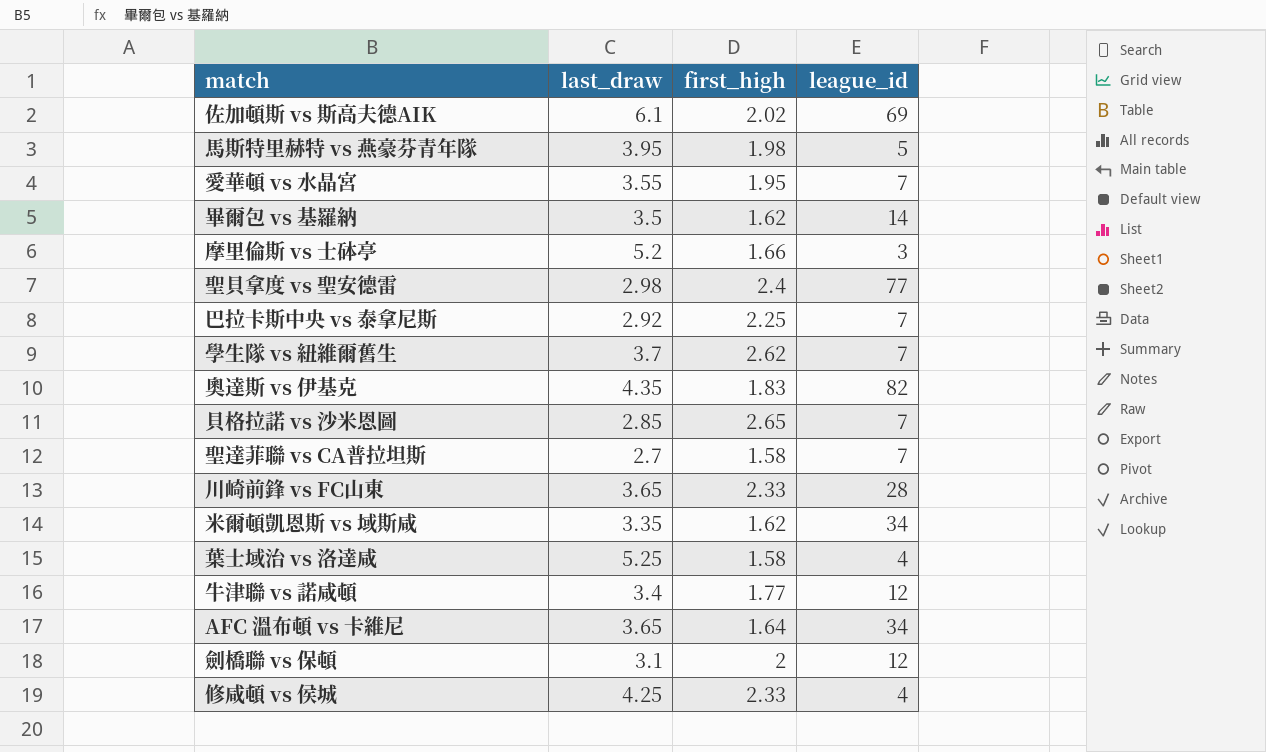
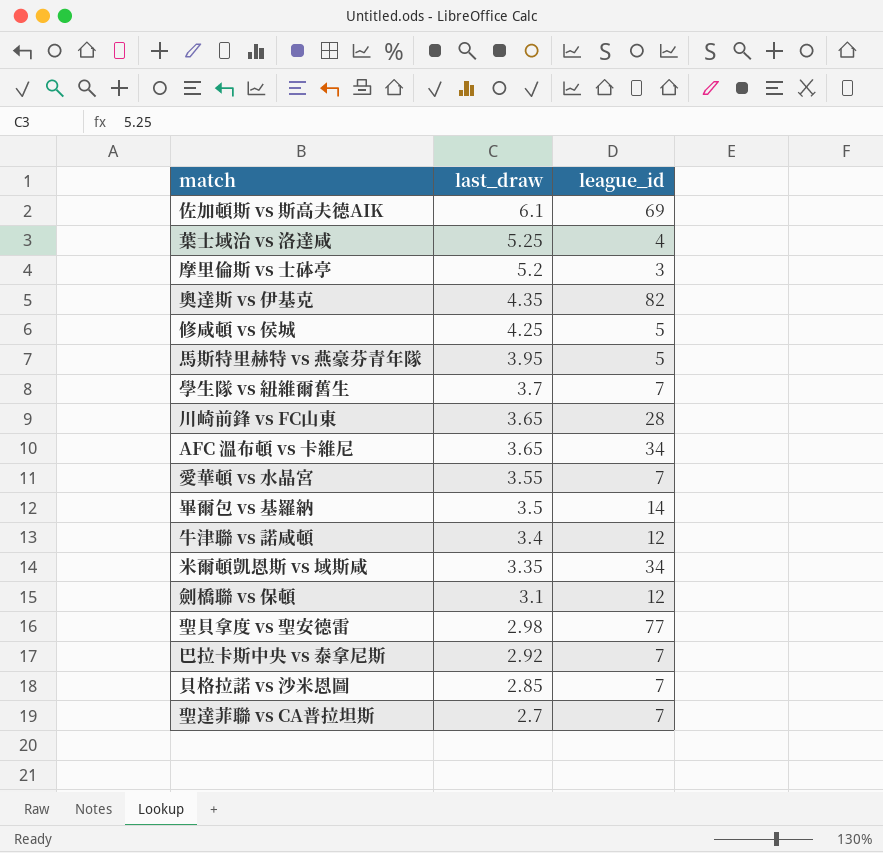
row order: none -> last_draw descending
column first_high | position: 3 -> none
修咸頓 vs 侯城 | league_id: 4 -> 5

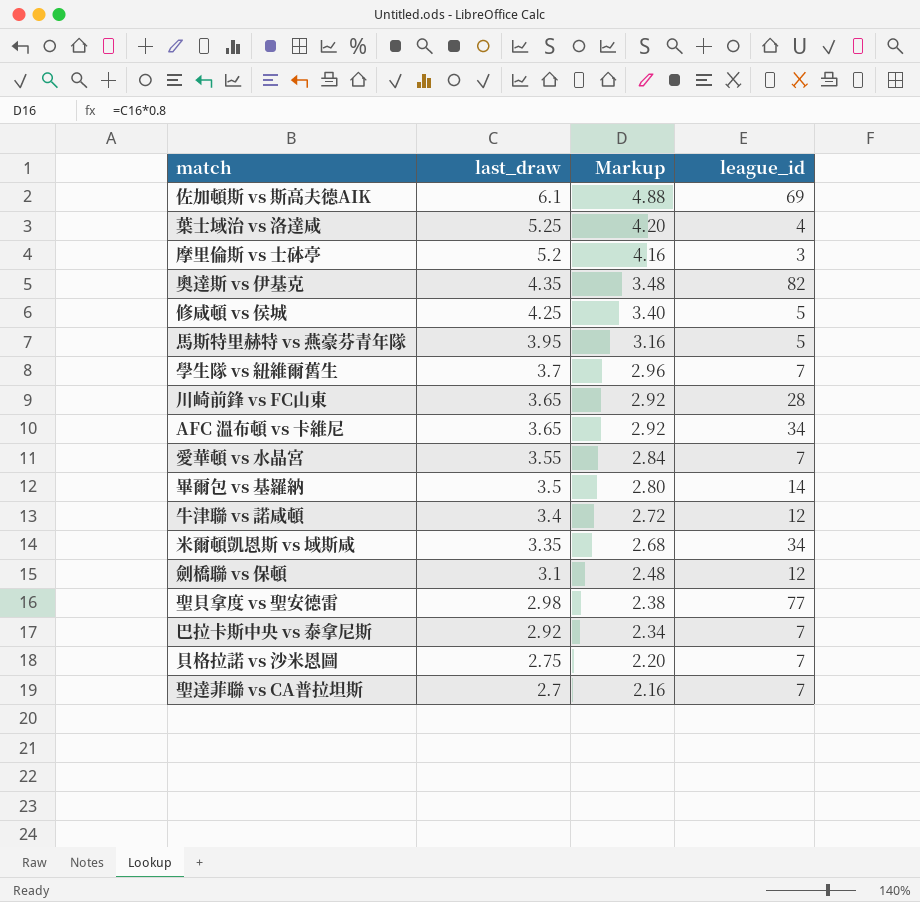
column Markup | formula: none -> [last_draw] * 0.8
貝格拉諾 vs 沙米恩圖 | last_draw: 2.85 -> 2.75

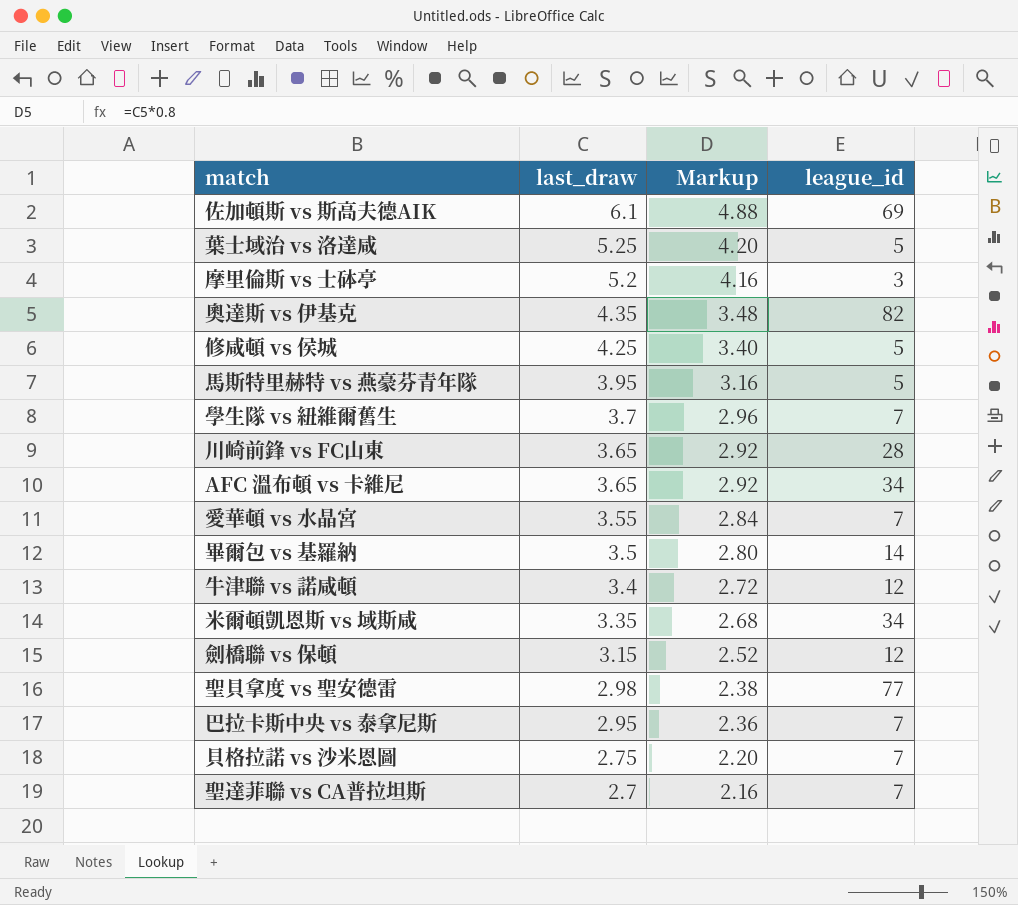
葉士域治 vs 洛達咸 | league_id: 4 -> 5
劍橋聯 vs 保頓 | last_draw: 3.1 -> 3.15
劍橋聯 vs 保頓 | Markup: 2.48 -> 2.52
巴拉卡斯中央 vs 泰拿尼斯 | last_draw: 2.92 -> 2.95
巴拉卡斯中央 vs 泰拿尼斯 | Markup: 2.34 -> 2.36

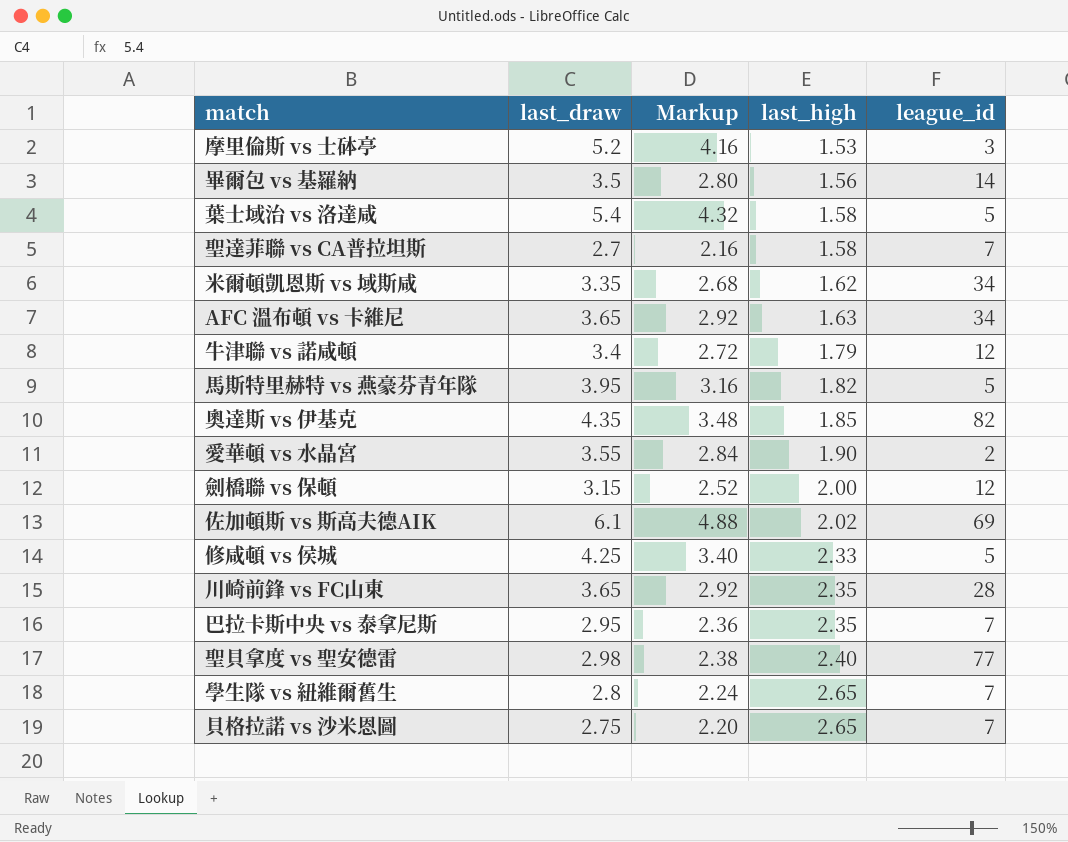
row order: last_draw descending -> last_high ascending
column last_high | position: none -> 4
葉士域治 vs 洛達咸 | last_draw: 5.25 -> 5.4
葉士域治 vs 洛達咸 | Markup: 4.20 -> 4.32
愛華頓 vs 水晶宮 | league_id: 7 -> 2
學生隊 vs 紐維爾舊生 | last_draw: 3.7 -> 2.8
學生隊 vs 紐維爾舊生 | Markup: 2.96 -> 2.24

